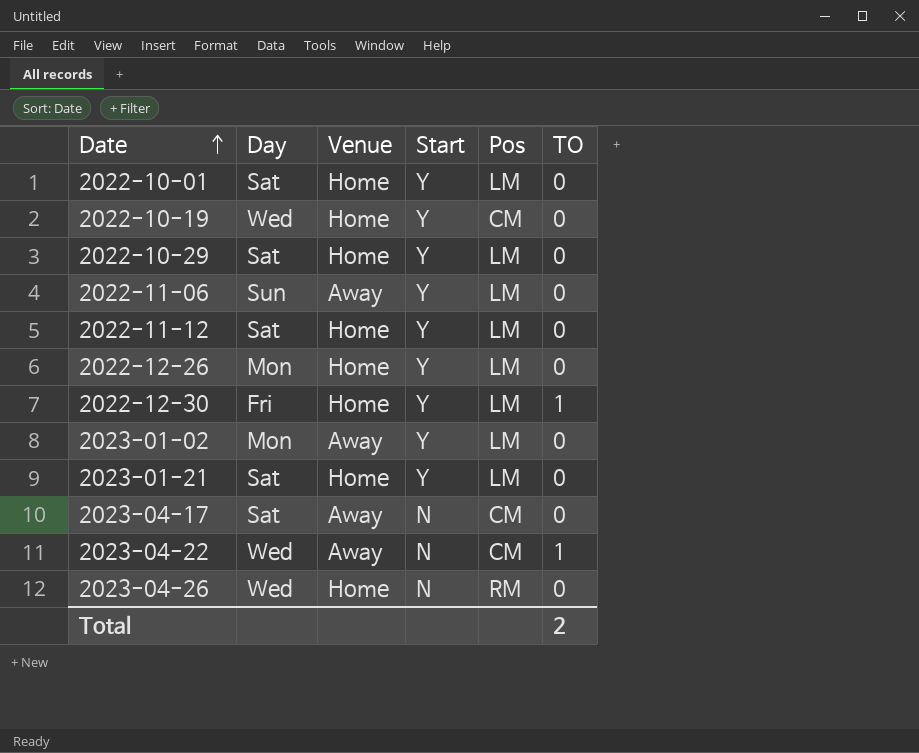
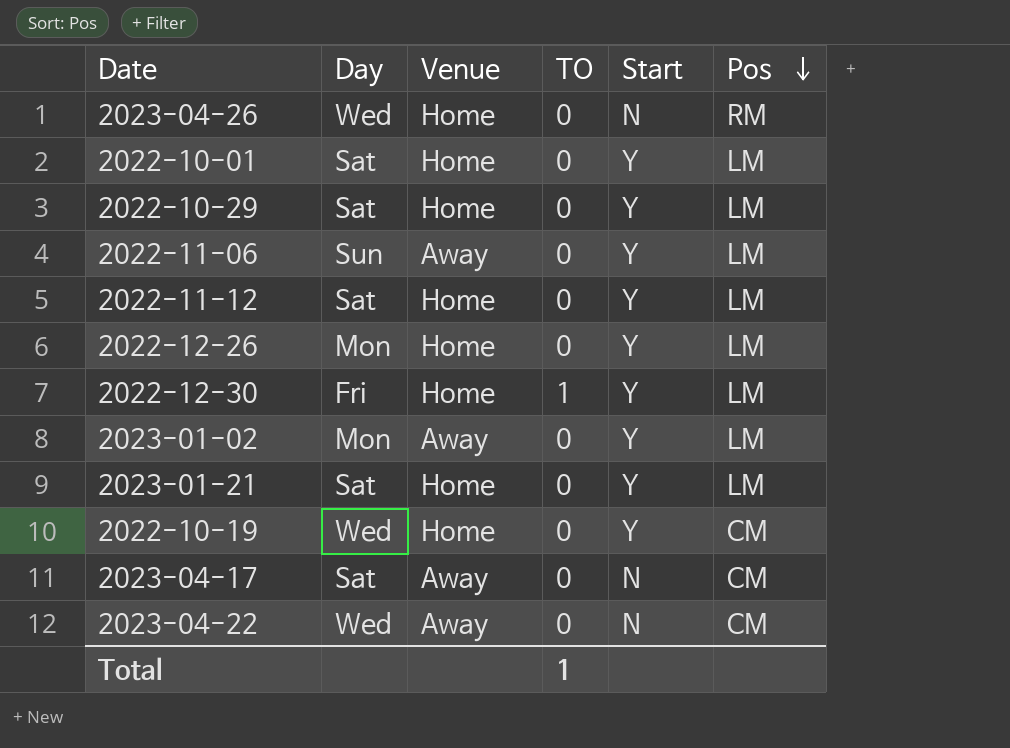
row order: Date ascending -> Pos descending
column TO | position: 6 -> 4
2023-04-22 | TO: 1 -> 0
Total | TO: 2 -> 1

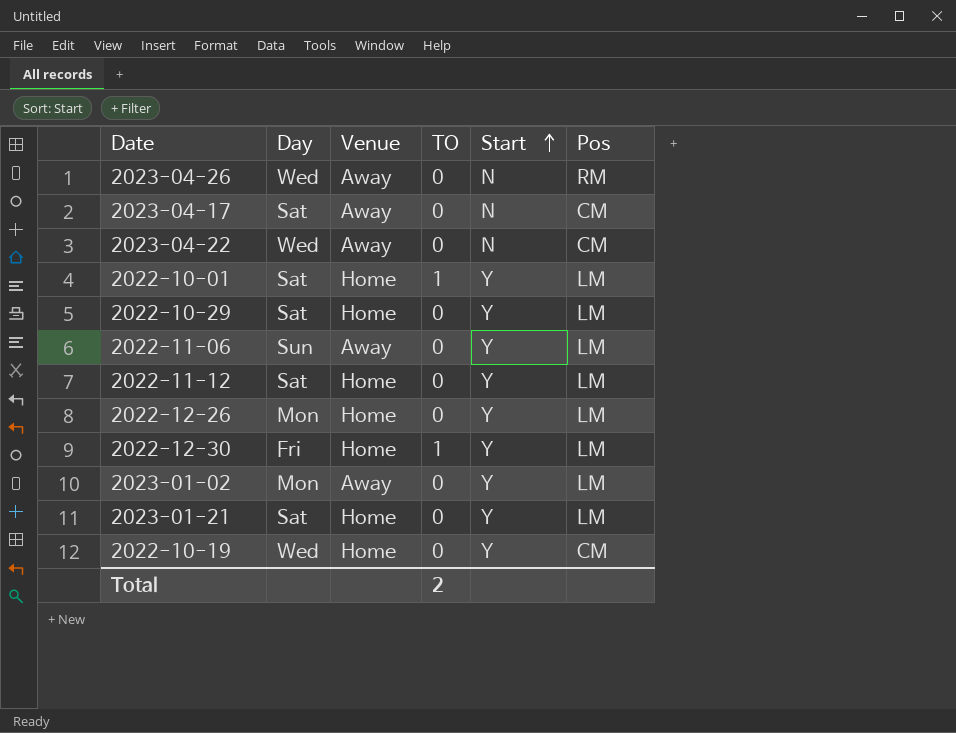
row order: Pos descending -> Start ascending
2023-04-26 | Venue: Home -> Away
2022-10-01 | TO: 0 -> 1
Total | TO: 1 -> 2

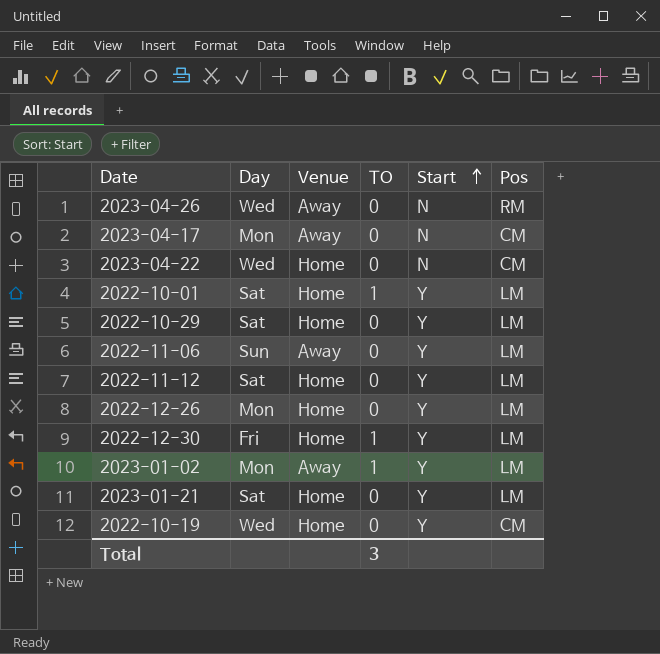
2023-04-17 | Day: Sat -> Mon
2023-04-22 | Venue: Away -> Home
2023-01-02 | TO: 0 -> 1
Total | TO: 2 -> 3

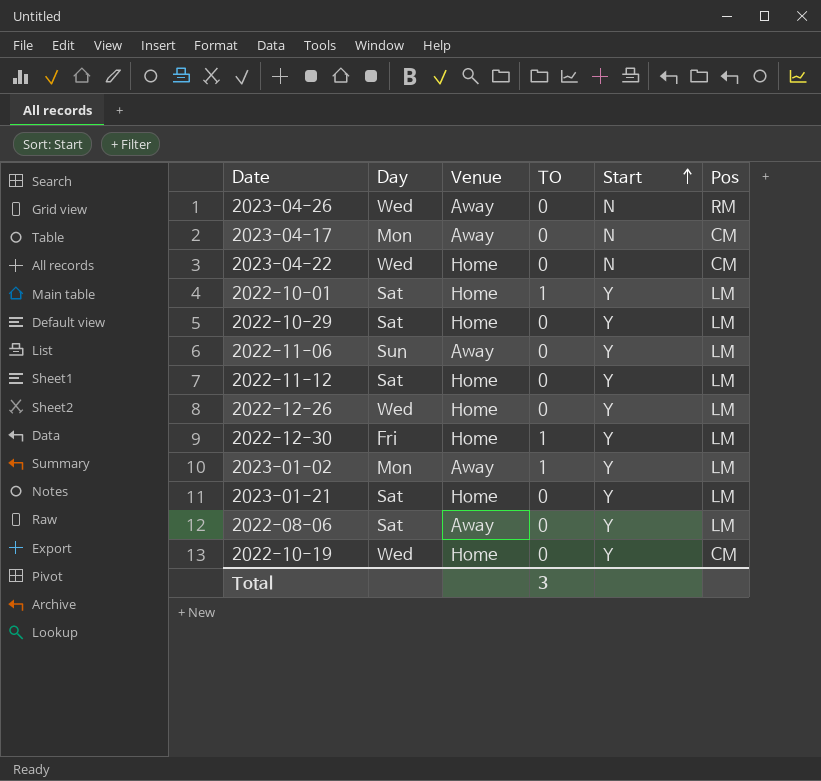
2022-12-26 | Day: Mon -> Wed
row 2022-08-06: none -> Sat | Away | 0 | Y | LM

